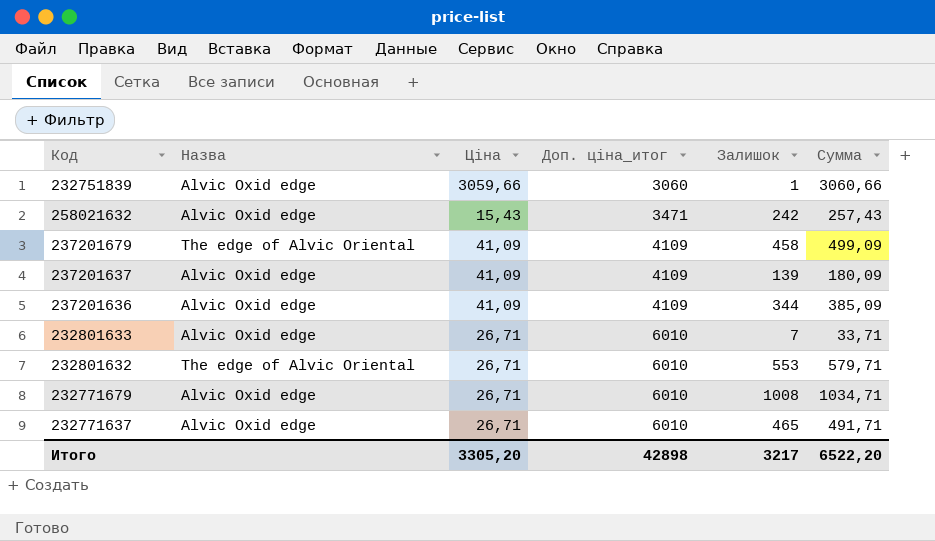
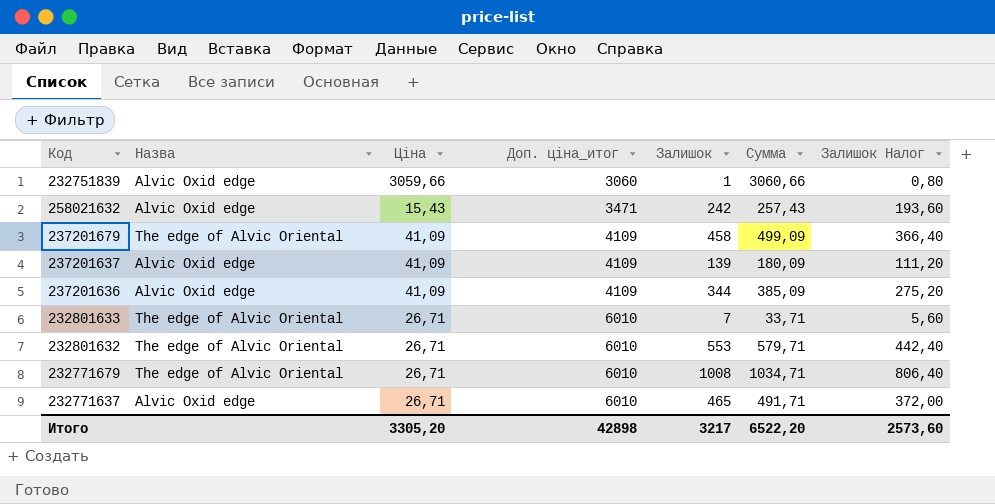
column Залишок Налог | formula: none -> [Залишок] * 0,8
232801633 | Назва: Alvic Oxid edge -> The edge of Alvic Oriental
232771679 | Назва: Alvic Oxid edge -> The edge of Alvic Oriental

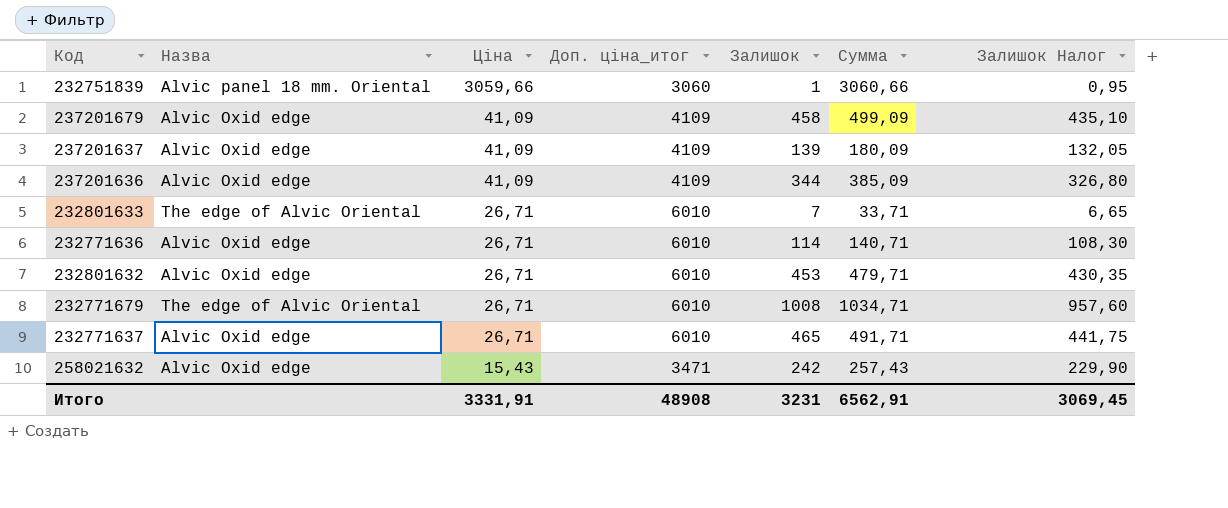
row order: Доп. ціна_итог ascending -> Ціна descending
column Залишок Налог | formula: [Залишок] * 0,8 -> [Залишок] * 0,95
232751839 | Назва: Alvic Oxid edge -> Alvic panel 18 mm. Oriental
237201679 | Назва: The edge of Alvic Oriental -> Alvic Oxid edge
row 232771636: none -> Alvic Oxid edge | 26,71 | 6010 | 114 | 140,71 | 108,30
232801632 | Назва: The edge of Alvic Oriental -> Alvic Oxid edge
232801632 | Залишок: 553 -> 453
232801632 | Сумма: 579,71 -> 479,71
Итого | Ціна: 3305,20 -> 3331,91
Итого | Доп. ціна_итог: 42898 -> 48908
Итого | Залишок: 3217 -> 3231
Итого | Сумма: 6522,20 -> 6562,91
Итого | Залишок Налог: 2573,60 -> 3069,45

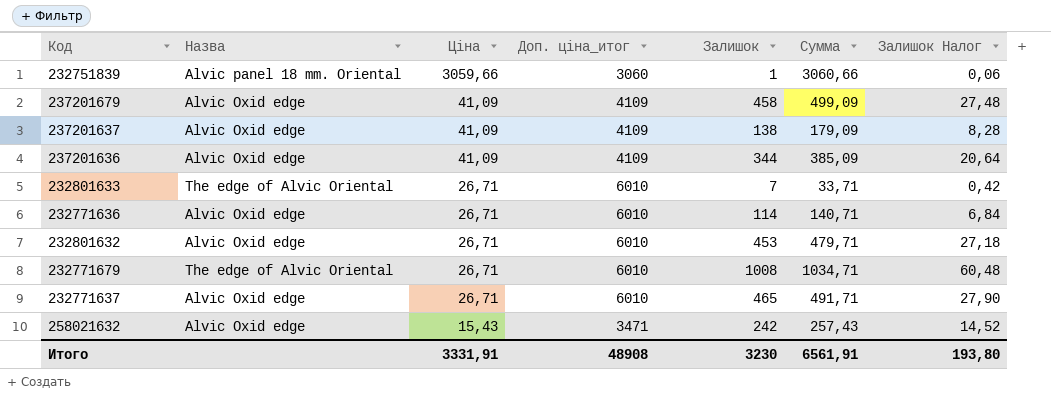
column Залишок Налог | formula: [Залишок] * 0,95 -> [Залишок] * 0,06
237201637 | Залишок: 139 -> 138
237201637 | Сумма: 180,09 -> 179,09
Итого | Залишок: 3231 -> 3230
Итого | Сумма: 6562,91 -> 6561,91
Итого | Залишок Налог: 3069,45 -> 193,80

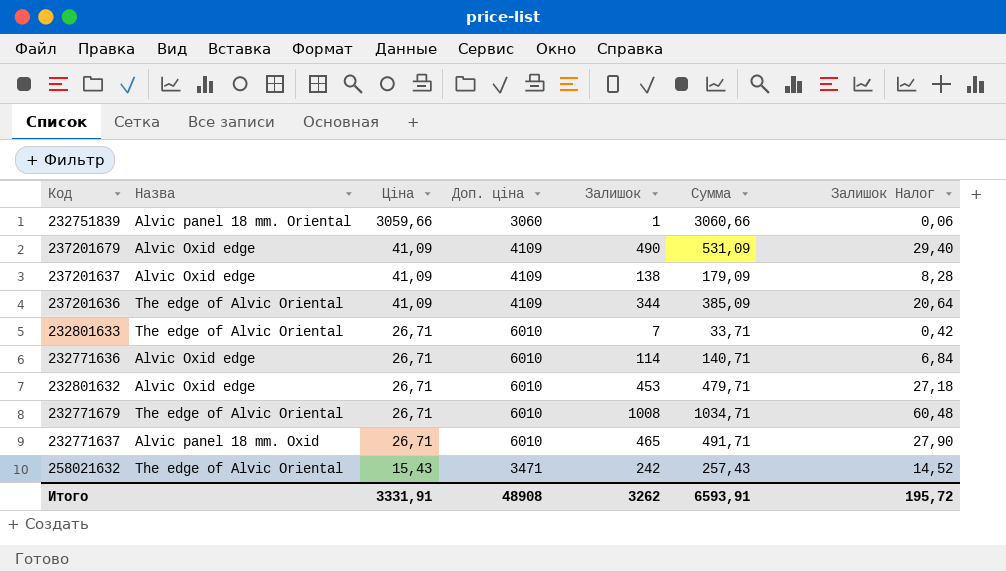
column name: Доп. ціна_итог -> Доп. ціна
237201679 | Залишок: 458 -> 490
237201679 | Сумма: 499,09 -> 531,09
237201679 | Залишок Налог: 27,48 -> 29,40
237201636 | Назва: Alvic Oxid edge -> The edge of Alvic Oriental
232771637 | Назва: Alvic Oxid edge -> Alvic panel 18 mm. Oxid
258021632 | Назва: Alvic Oxid edge -> The edge of Alvic Oriental
Итого | Залишок: 3230 -> 3262
Итого | Сумма: 6561,91 -> 6593,91
Итого | Залишок Налог: 193,80 -> 195,72

